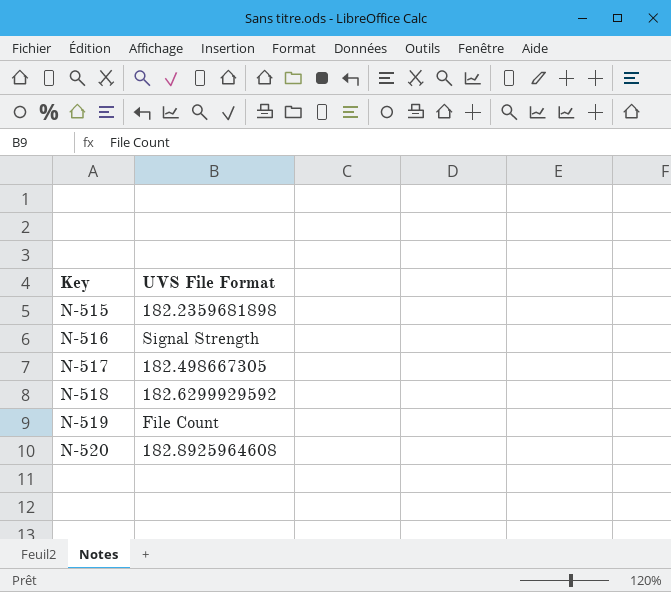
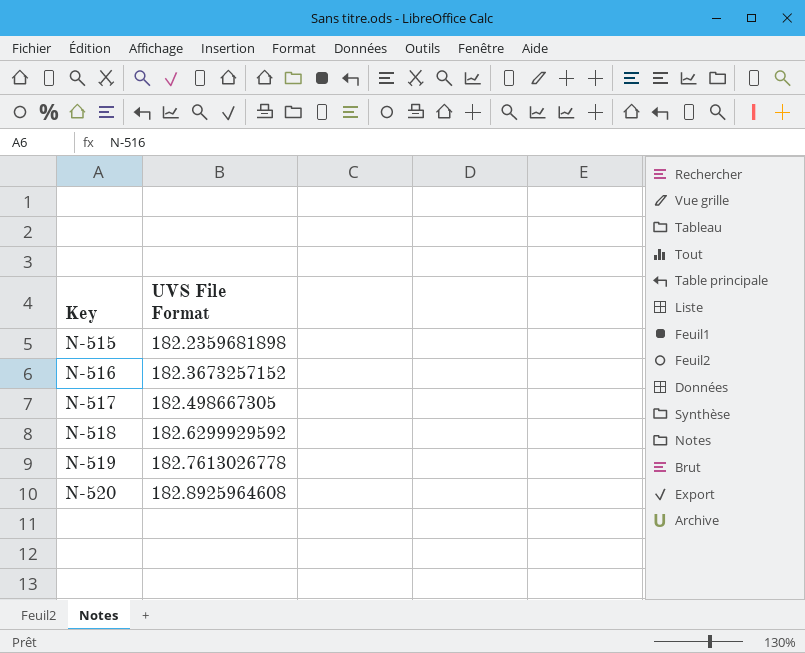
N-516 | UVS File Format: Signal Strength -> 182.3673257152
N-519 | UVS File Format: File Count -> 182.7613026778

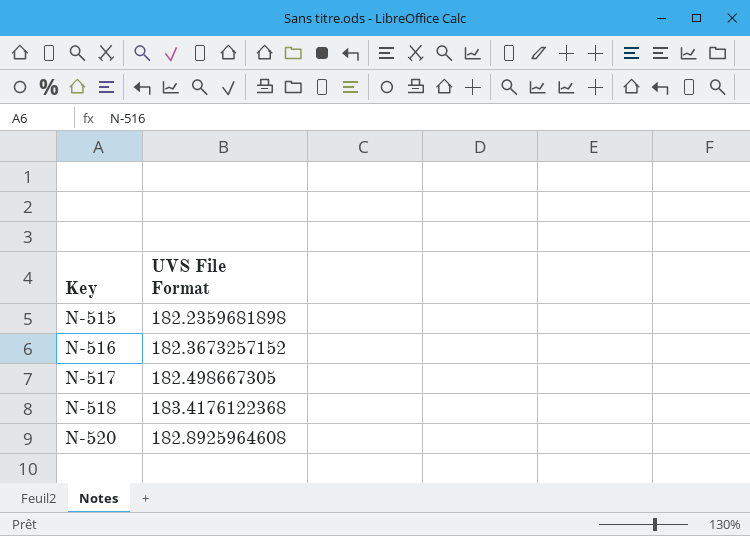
row N-519: 182.7613026778 -> none
N-518 | UVS File Format: 182.6299929592 -> 183.4176122368

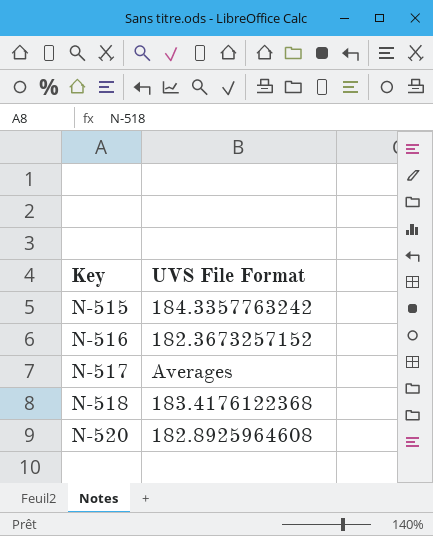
N-515 | UVS File Format: 182.2359681898 -> 184.3357763242
N-517 | UVS File Format: 182.498667305 -> Averages

